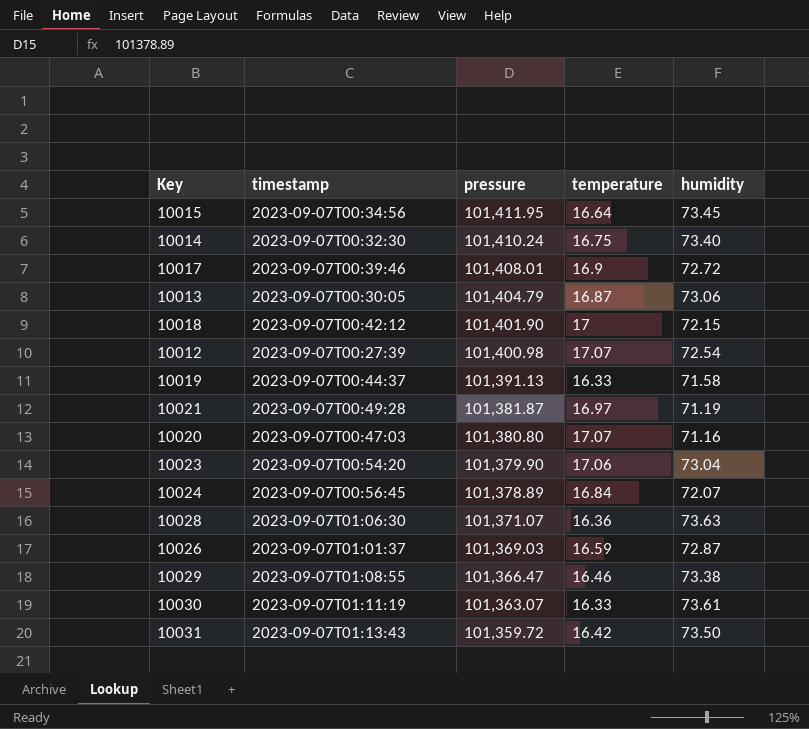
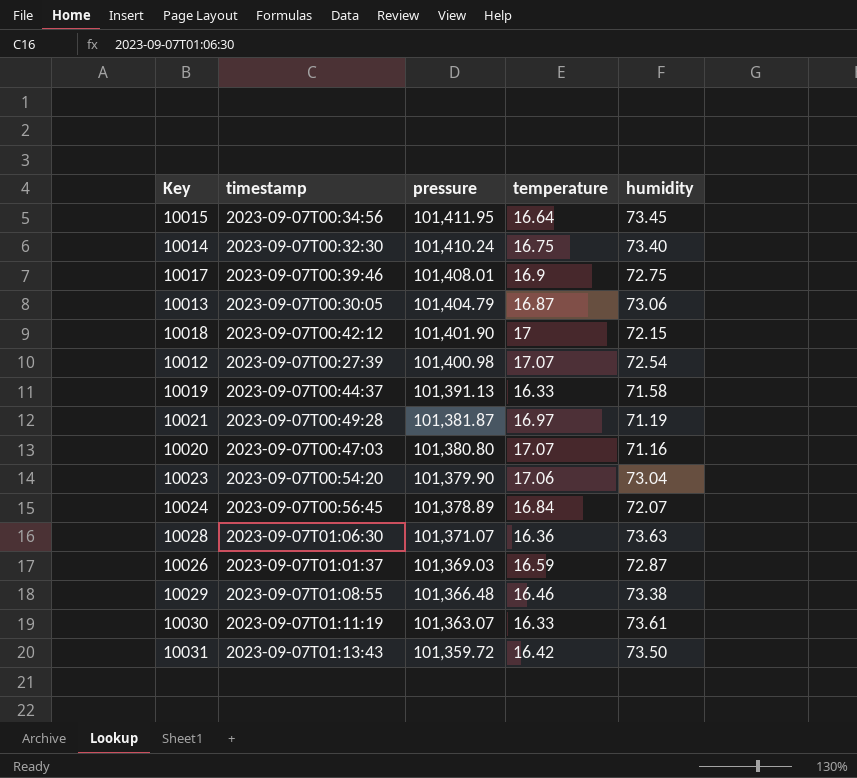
10017 | humidity: 72.72 -> 72.75
10029 | pressure: 101,366.47 -> 101,366.48

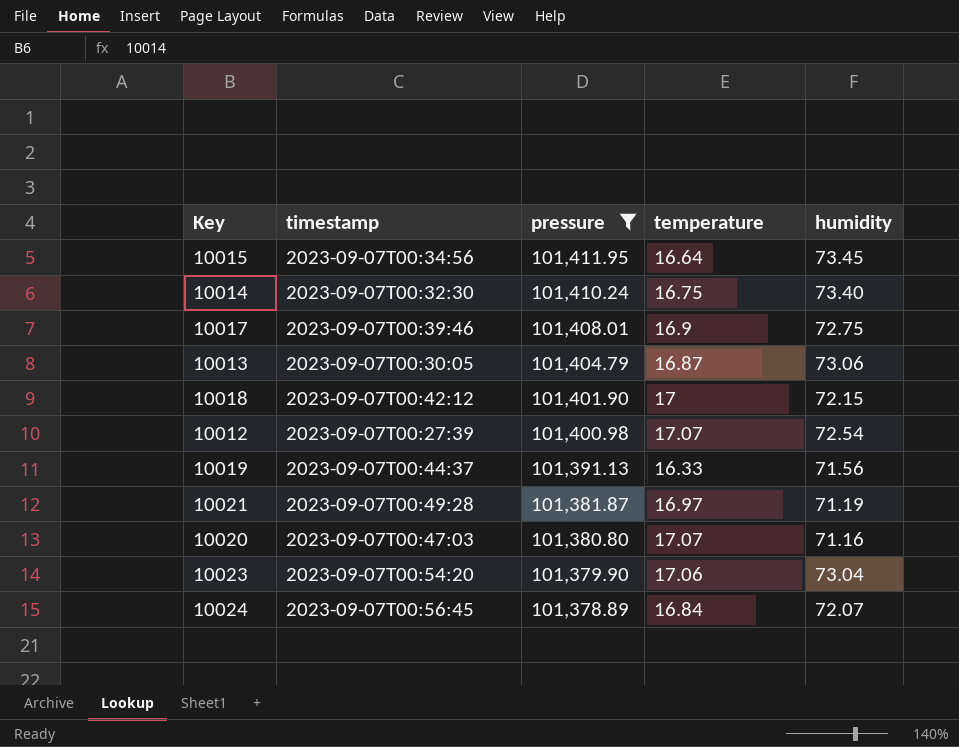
filter: none -> pressure >= 101,378.89
10019 | humidity: 71.58 -> 71.56

